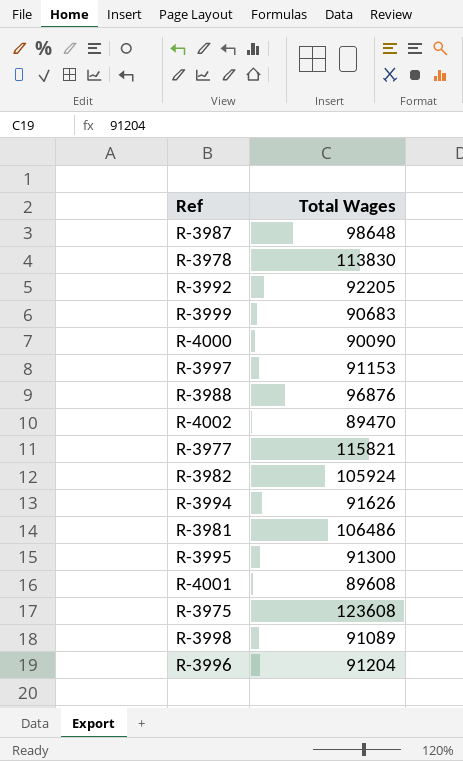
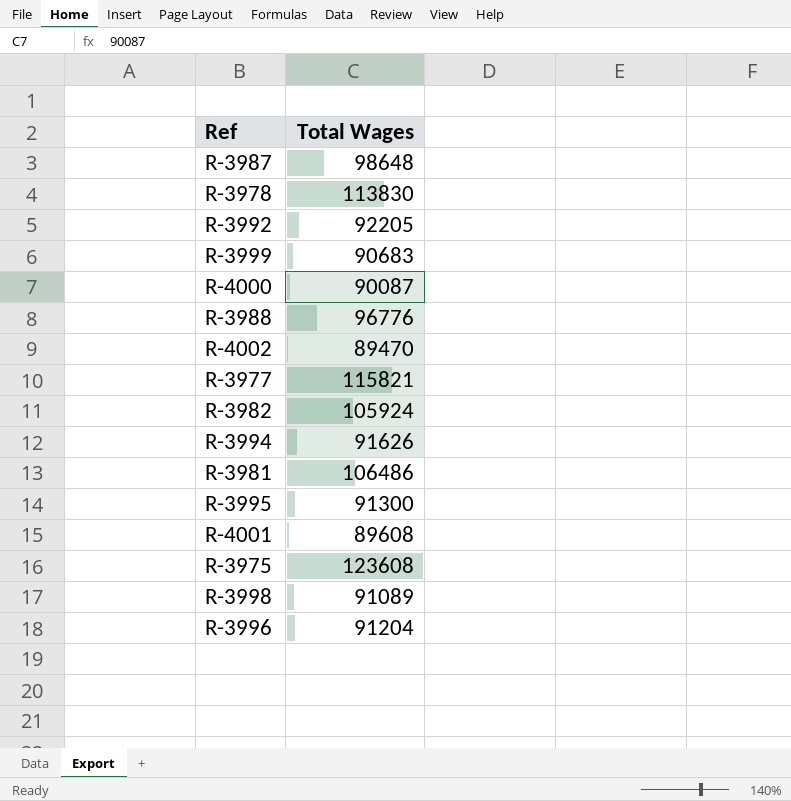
row R-3997: 91153 -> none
R-4000 | Total Wages: 90090 -> 90087
R-3988 | Total Wages: 96876 -> 96776

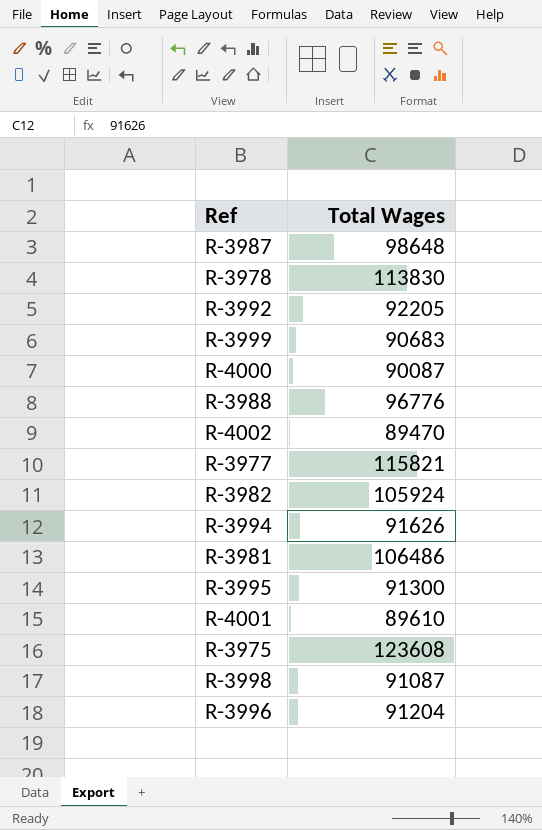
R-4001 | Total Wages: 89608 -> 89610
R-3998 | Total Wages: 91089 -> 91087

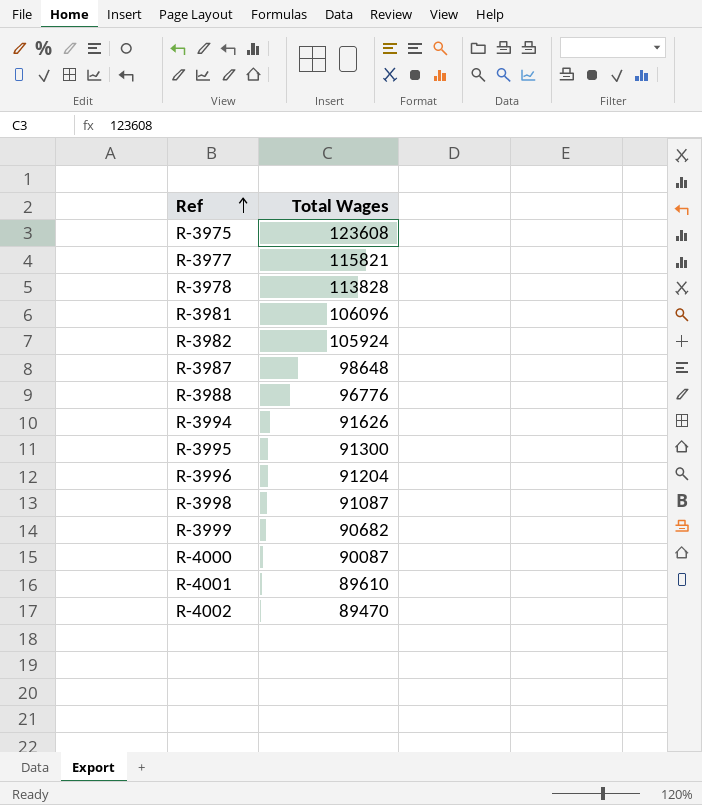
row order: none -> Ref ascending
row R-3992: 92205 -> none
R-3978 | Total Wages: 113830 -> 113828
R-3981 | Total Wages: 106486 -> 106096
R-3999 | Total Wages: 90683 -> 90682

